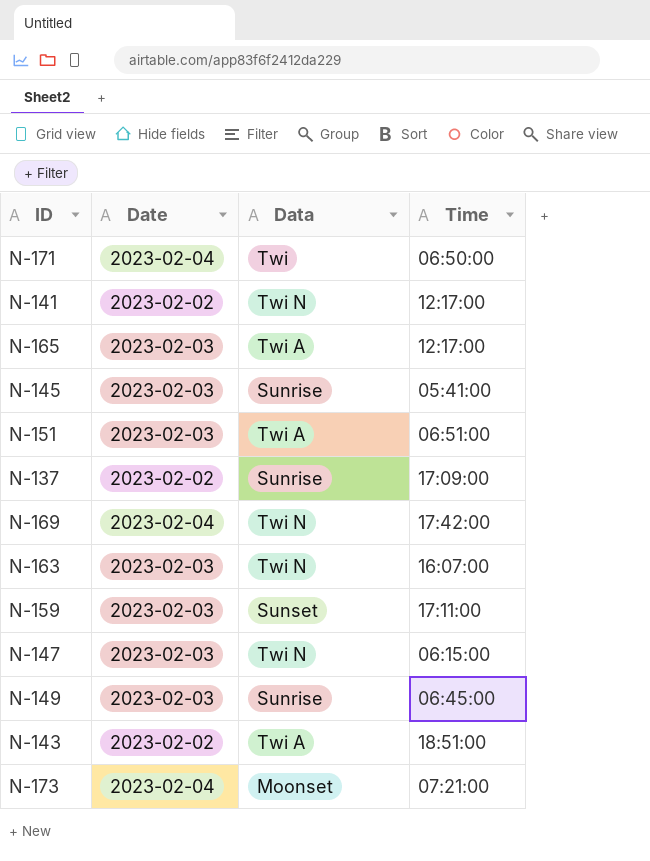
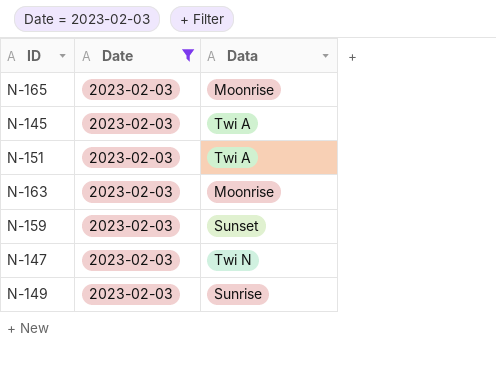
filter: none -> Date = 2023-02-03
column Time | position: 4 -> none
N-165 | Data: Twi A -> Moonrise
N-145 | Data: Sunrise -> Twi A
N-163 | Data: Twi N -> Moonrise

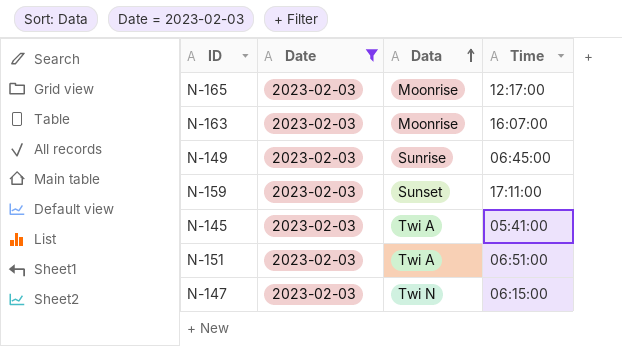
row order: none -> Data ascending
column Time | position: none -> 4

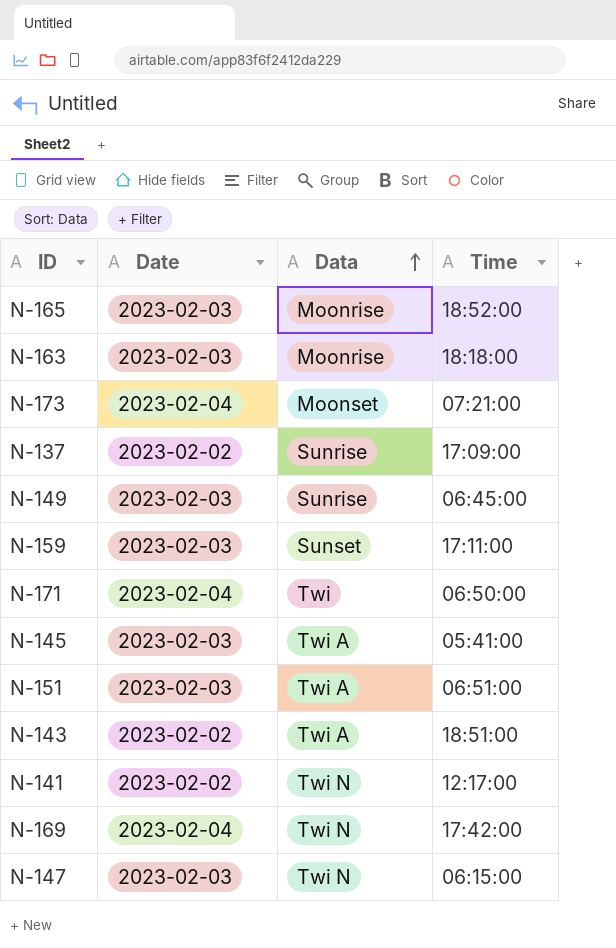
filter: Date = 2023-02-03 -> none
N-165 | Time: 12:17:00 -> 18:52:00
N-163 | Time: 16:07:00 -> 18:18:00

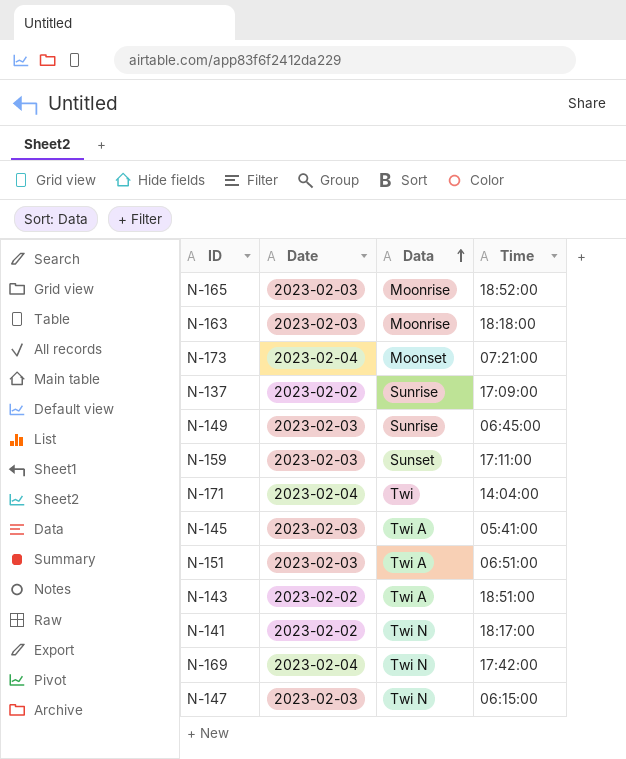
N-171 | Time: 06:50:00 -> 14:04:00
N-141 | Time: 12:17:00 -> 18:17:00

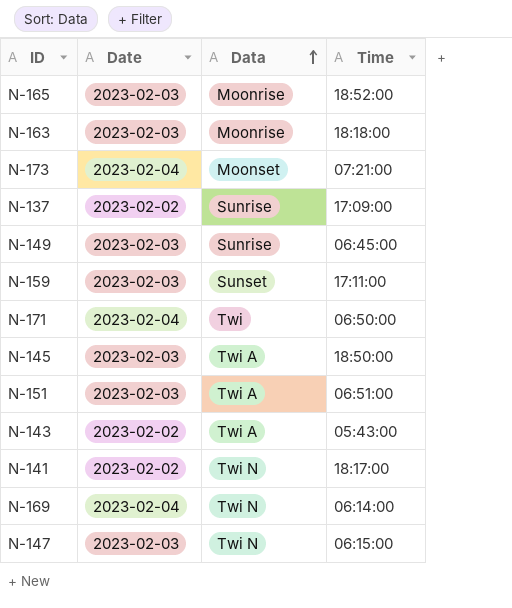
N-171 | Time: 14:04:00 -> 06:50:00
N-145 | Time: 05:41:00 -> 18:50:00
N-143 | Time: 18:51:00 -> 05:43:00
N-169 | Time: 17:42:00 -> 06:14:00

